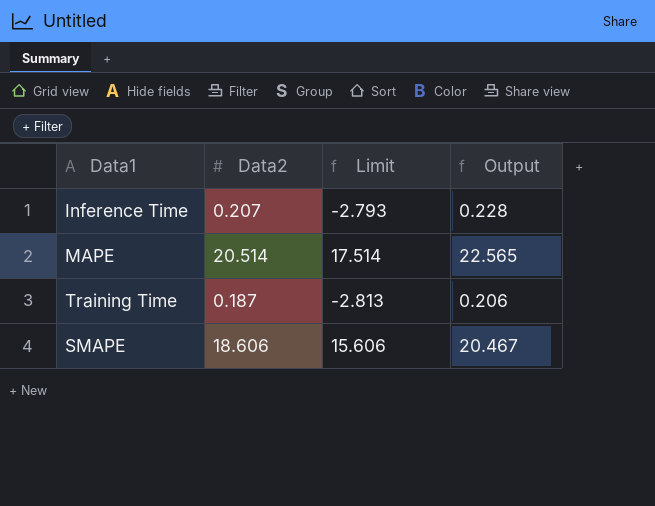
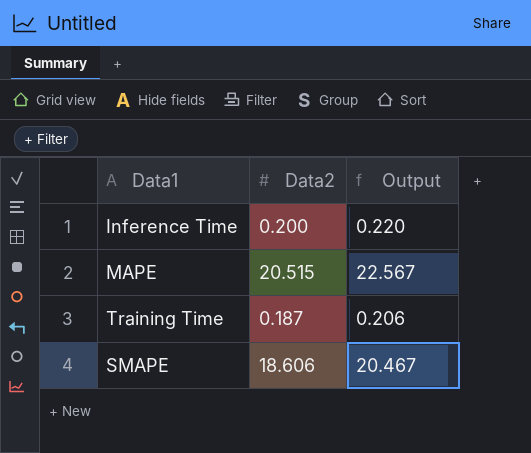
column Limit | formula: [Data2] - 3 -> none
Inference Time | Data2: 0.207 -> 0.200
Inference Time | Output: 0.228 -> 0.220
MAPE | Data2: 20.514 -> 20.515
MAPE | Output: 22.565 -> 22.567

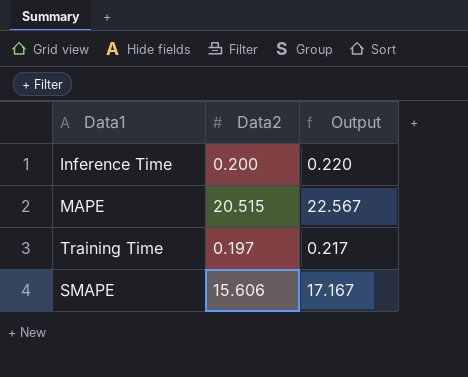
Training Time | Data2: 0.187 -> 0.197
Training Time | Output: 0.206 -> 0.217
SMAPE | Data2: 18.606 -> 15.606
SMAPE | Output: 20.467 -> 17.167

